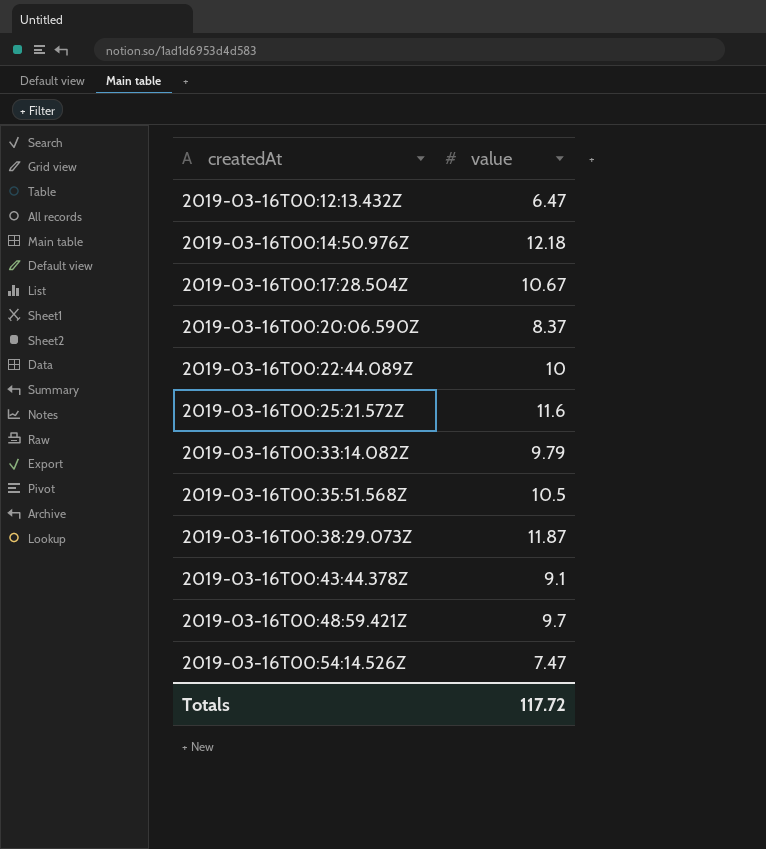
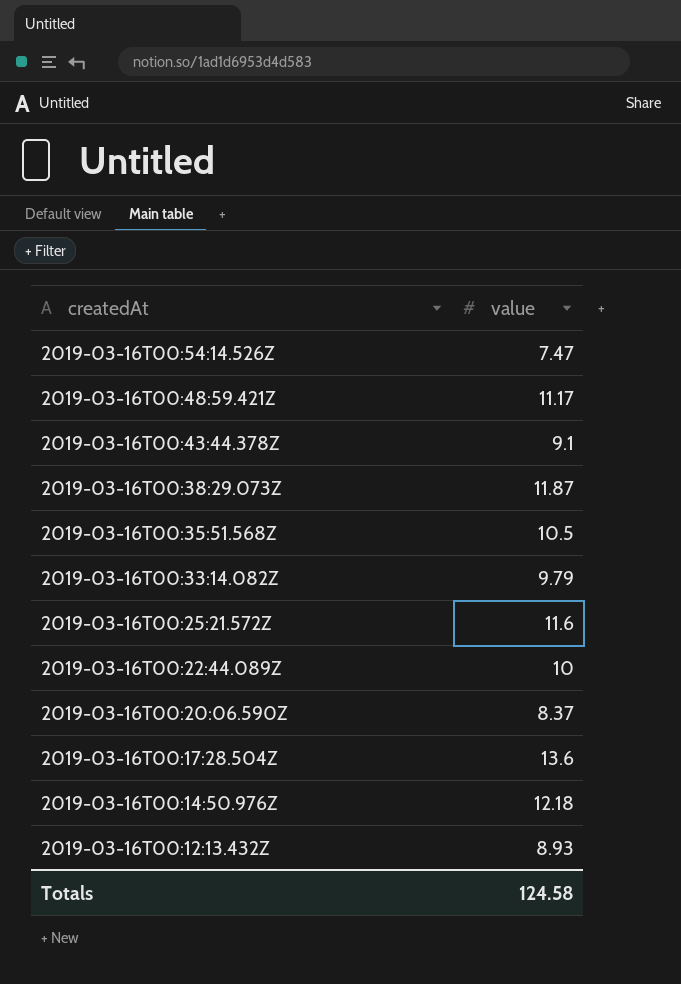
row order: createdAt ascending -> createdAt descending
2019-03-16T00:48:59.421Z | value: 9.7 -> 11.17
2019-03-16T00:17:28.504Z | value: 10.67 -> 13.6
2019-03-16T00:12:13.432Z | value: 6.47 -> 8.93
Totals | value: 117.72 -> 124.58

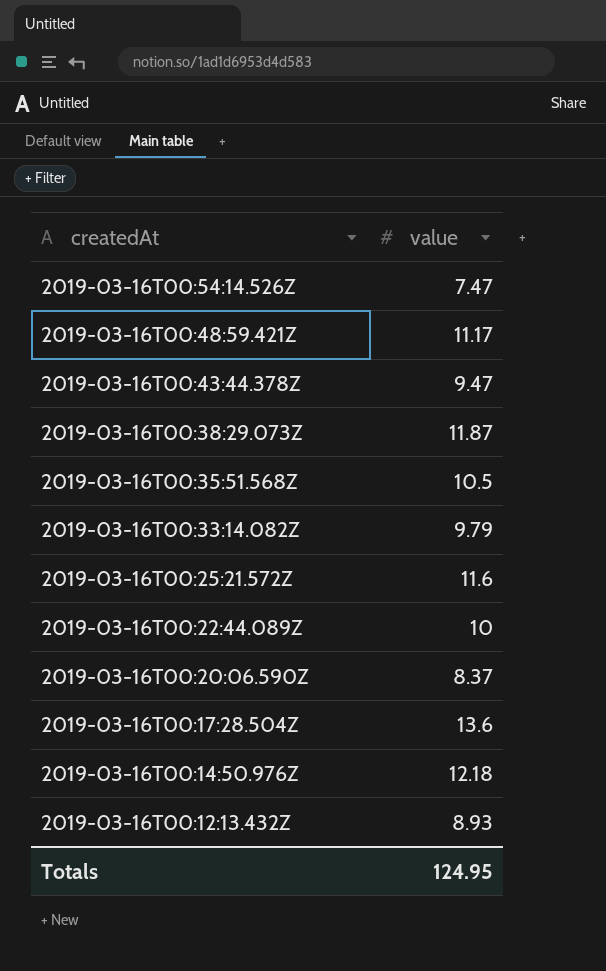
2019-03-16T00:43:44.378Z | value: 9.1 -> 9.47
Totals | value: 124.58 -> 124.95

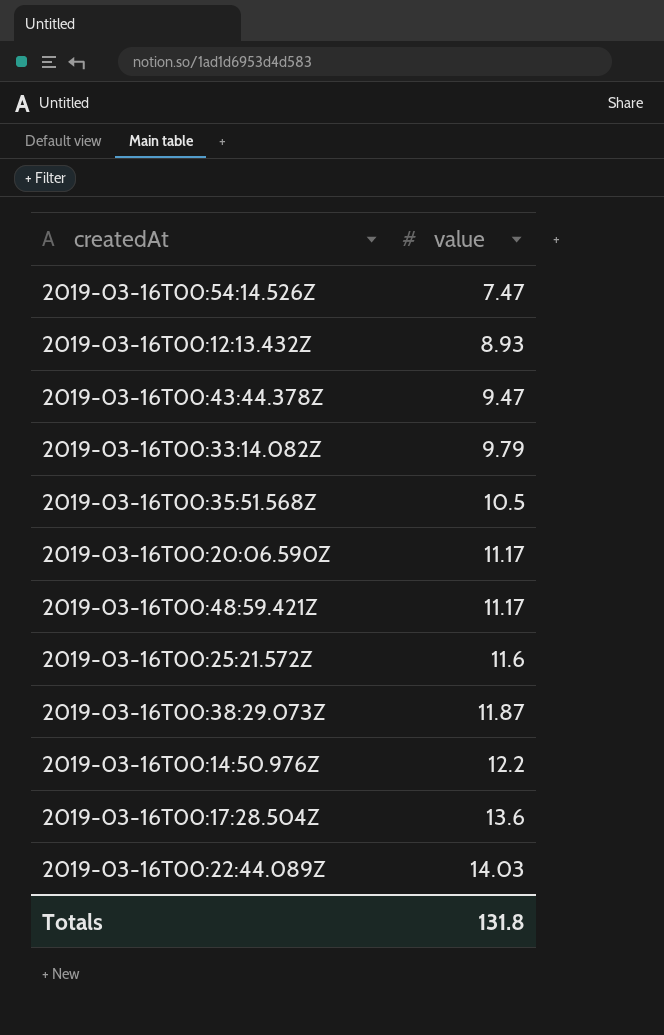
row order: createdAt descending -> value ascending
2019-03-16T00:20:06.590Z | value: 8.37 -> 11.17
2019-03-16T00:14:50.976Z | value: 12.18 -> 12.2
2019-03-16T00:22:44.089Z | value: 10 -> 14.03
Totals | value: 124.95 -> 131.8

